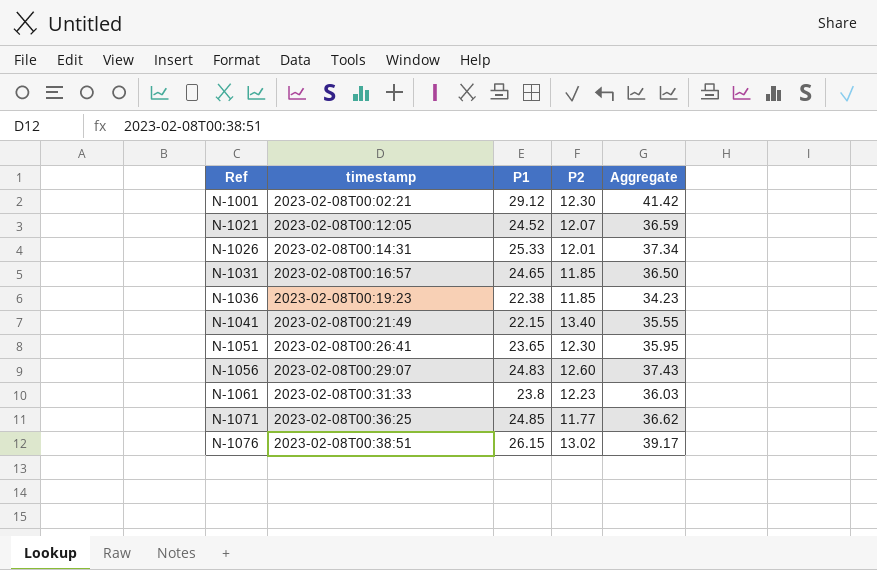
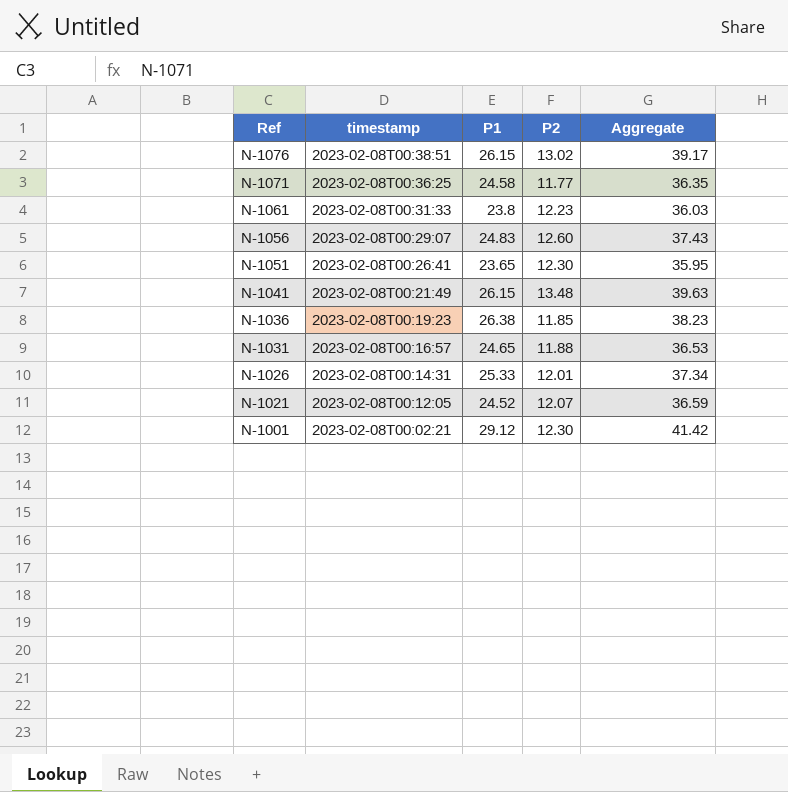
row order: Ref ascending -> Ref descending
N-1071 | P1: 24.85 -> 24.58
N-1071 | Aggregate: 36.62 -> 36.35
N-1041 | P1: 22.15 -> 26.15
N-1041 | P2: 13.40 -> 13.48
N-1041 | Aggregate: 35.55 -> 39.63
N-1036 | P1: 22.38 -> 26.38
N-1036 | Aggregate: 34.23 -> 38.23
N-1031 | P2: 11.85 -> 11.88
N-1031 | Aggregate: 36.50 -> 36.53

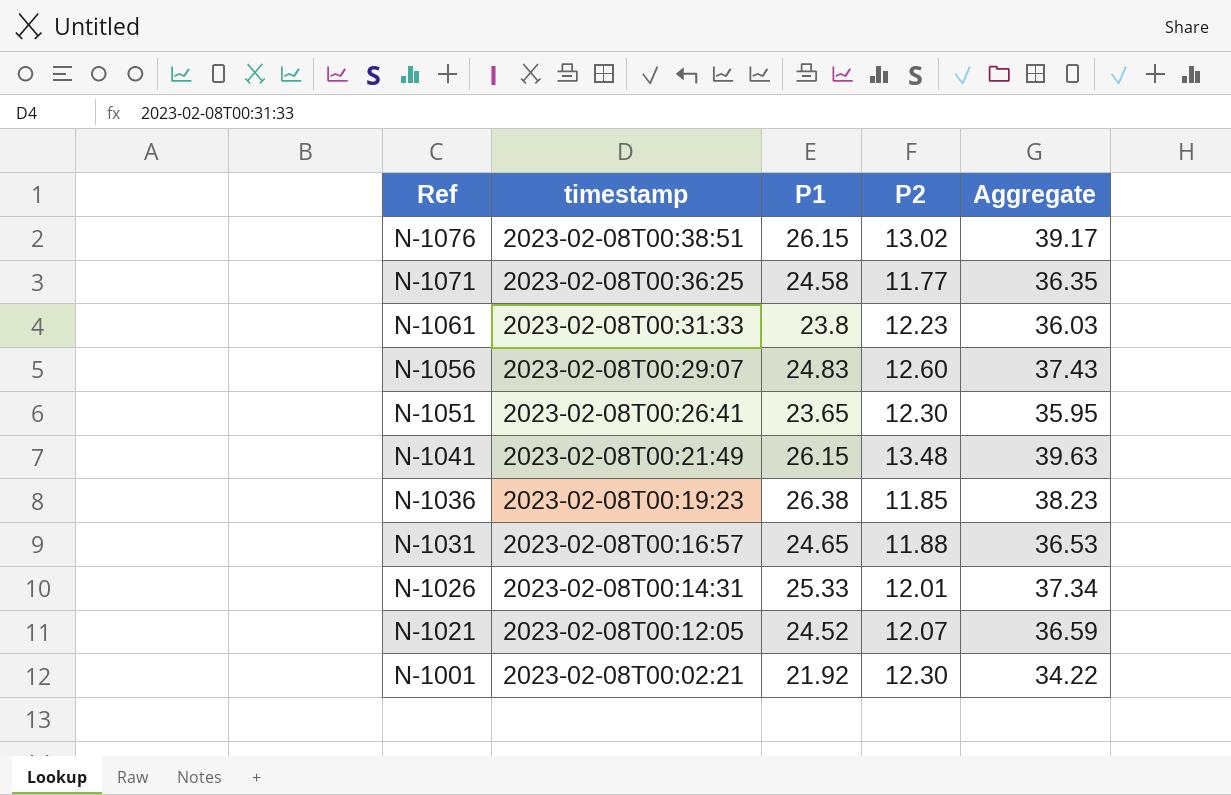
N-1001 | P1: 29.12 -> 21.92
N-1001 | Aggregate: 41.42 -> 34.22

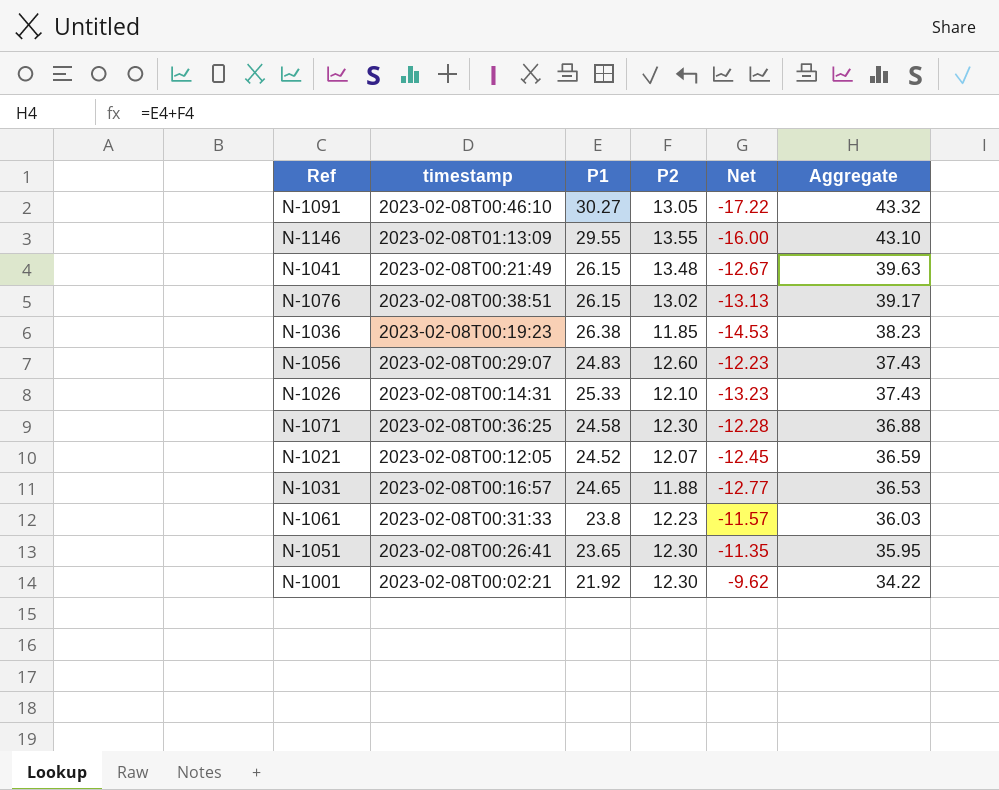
row order: Ref descending -> Aggregate descending
column Net | formula: none -> [P2] - [P1]
row N-1091: none -> 2023-02-08T00:46:10 | 30.27 | 13.05 | -17.22 | 43.32
row N-1146: none -> 2023-02-08T01:13:09 | 29.55 | 13.55 | -16.00 | 43.10
N-1026 | P2: 12.01 -> 12.10
N-1026 | Aggregate: 37.34 -> 37.43
N-1071 | P2: 11.77 -> 12.30
N-1071 | Aggregate: 36.35 -> 36.88

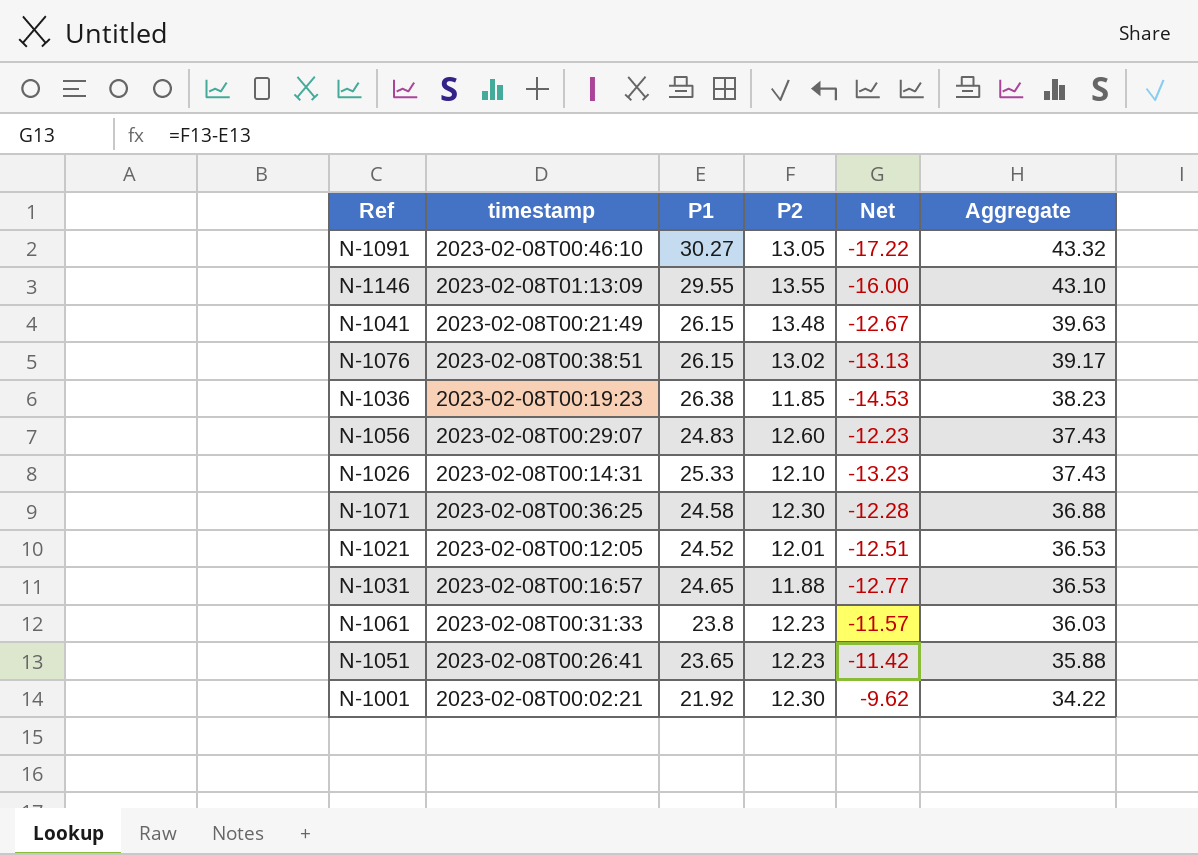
N-1021 | P2: 12.07 -> 12.01
N-1021 | Net: -12.45 -> -12.51
N-1021 | Aggregate: 36.59 -> 36.53
N-1051 | P2: 12.30 -> 12.23
N-1051 | Net: -11.35 -> -11.42
N-1051 | Aggregate: 35.95 -> 35.88

